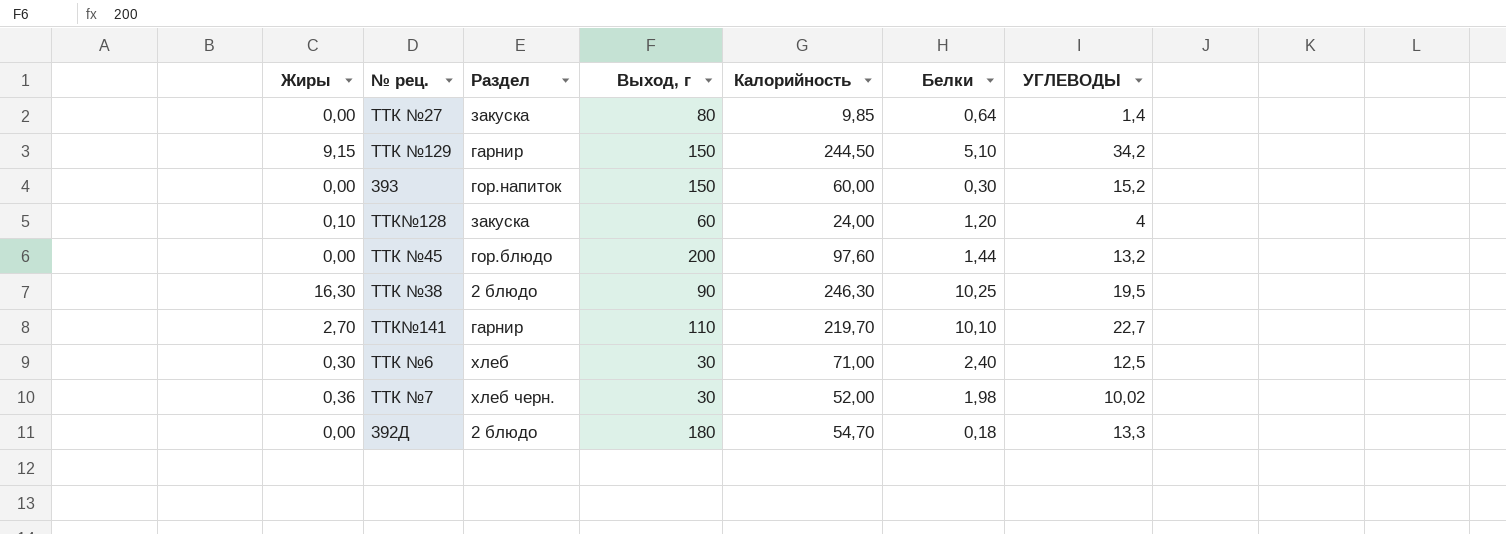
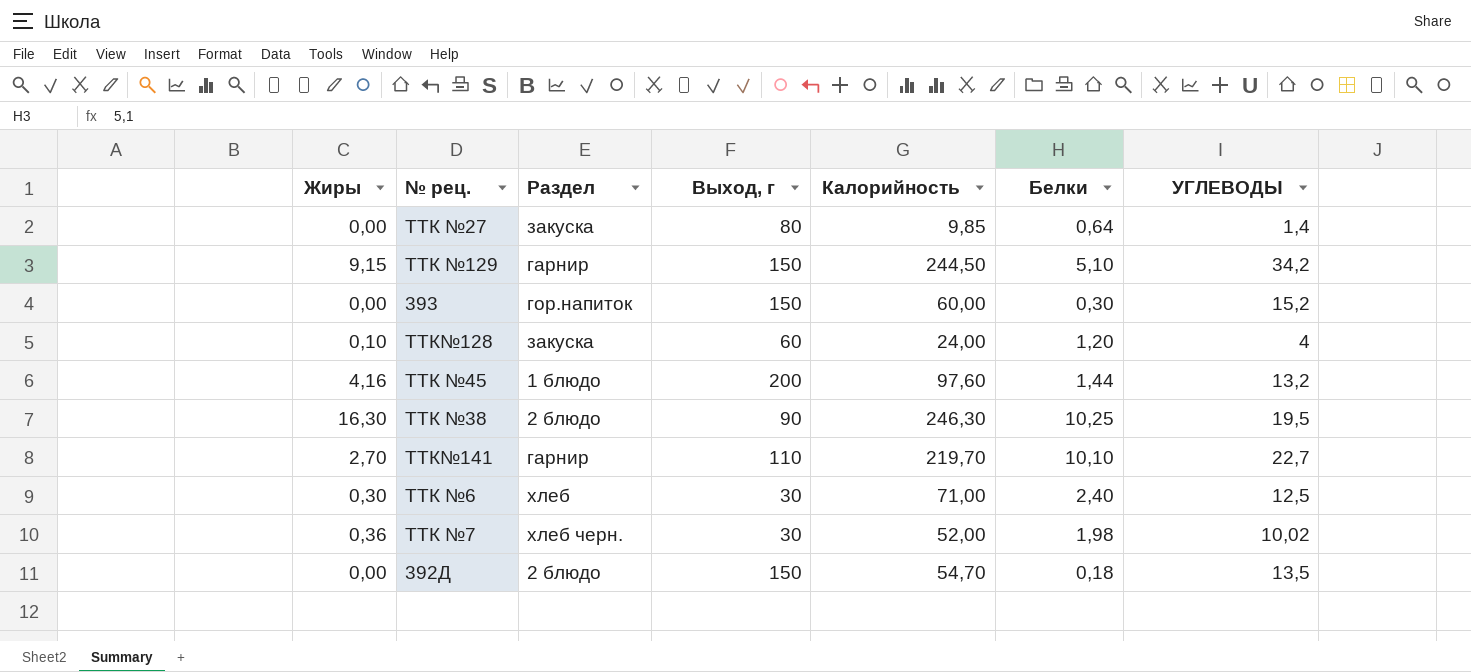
ТТК №45 | Жиры: 0,00 -> 4,16
ТТК №45 | Раздел: гор.блюдо -> 1 блюдо
392Д | Выход, г: 180 -> 150
392Д | УГЛЕВОДЫ: 13,3 -> 13,5

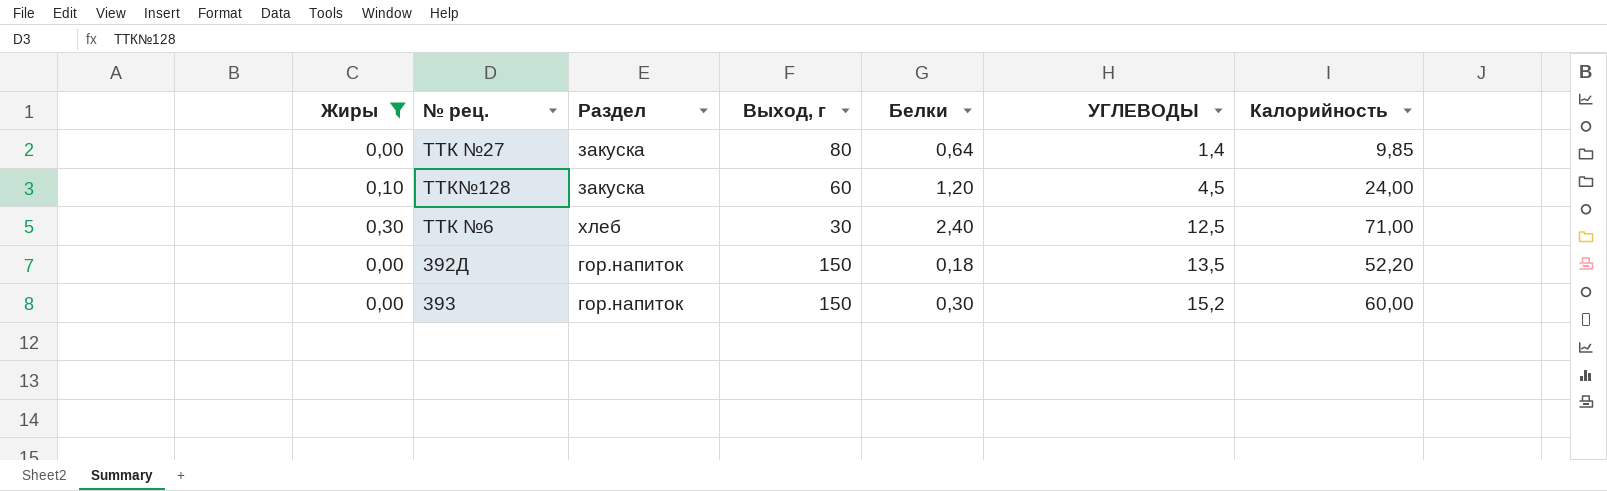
filter: none -> Жиры <= 0,30
row order: none -> УГЛЕВОДЫ ascending
column Калорийность | position: 5 -> 7
ТТК№128 | УГЛЕВОДЫ: 4 -> 4,5
392Д | Раздел: 2 блюдо -> гор.напиток
392Д | Калорийность: 54,70 -> 52,20

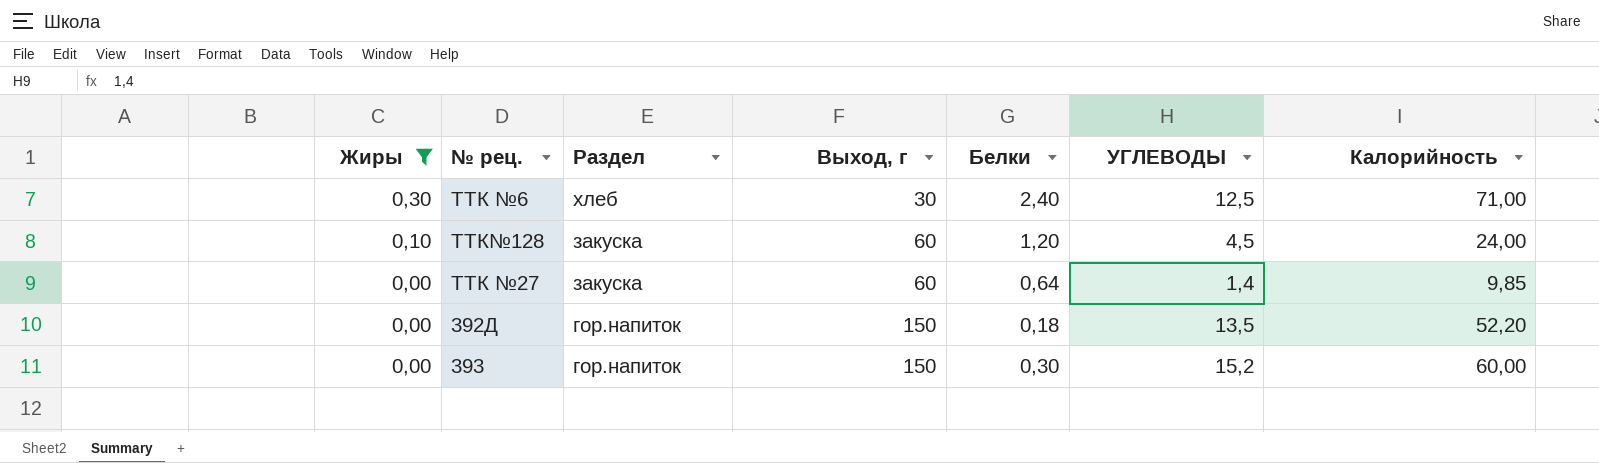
row order: УГЛЕВОДЫ ascending -> Жиры descending
ТТК №27 | Выход, г: 80 -> 60

